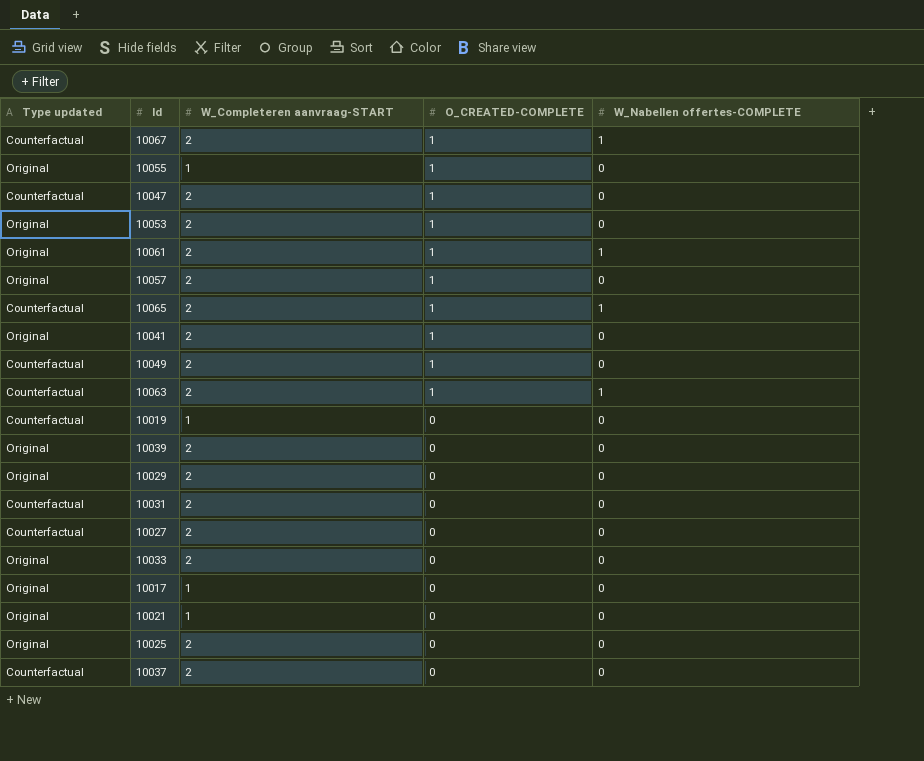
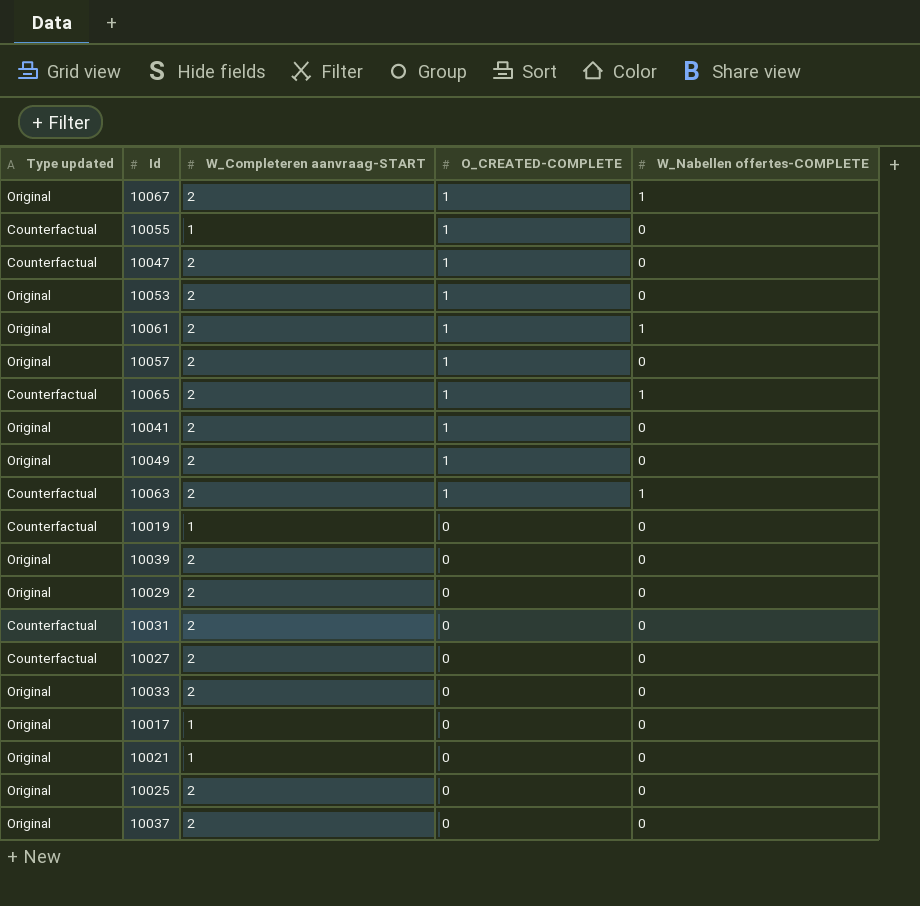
10067 | Type updated: Counterfactual -> Original
10055 | Type updated: Original -> Counterfactual
10049 | Type updated: Counterfactual -> Original
10037 | Type updated: Counterfactual -> Original

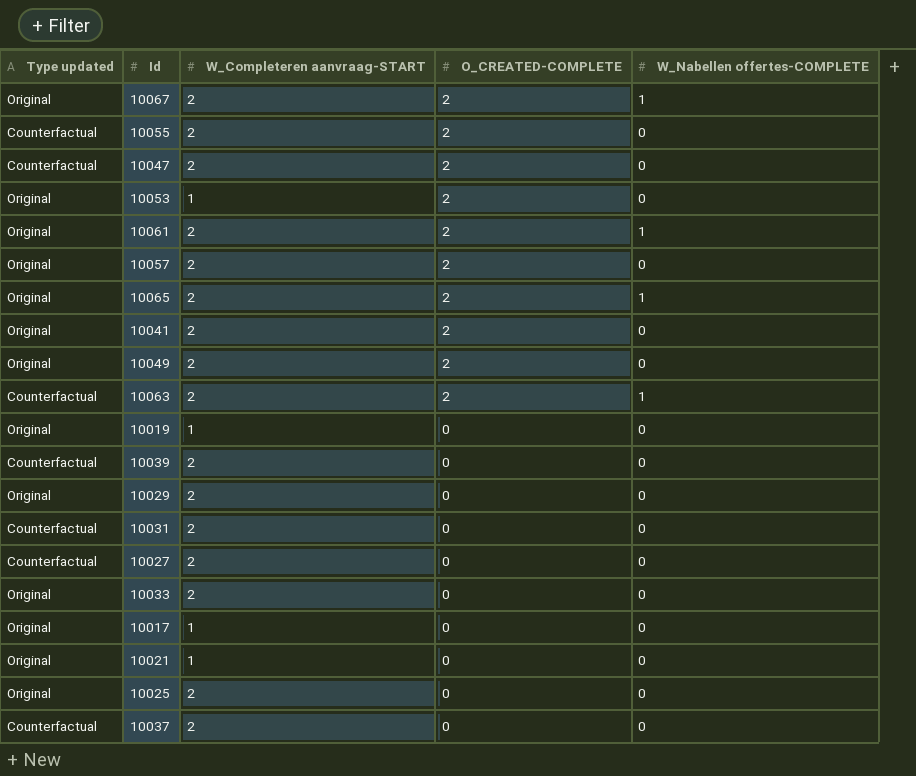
10067 | O_CREATED-COMPLETE: 1 -> 2
10055 | W_Completeren aanvraag-START: 1 -> 2
10055 | O_CREATED-COMPLETE: 1 -> 2
10047 | O_CREATED-COMPLETE: 1 -> 2
10053 | W_Completeren aanvraag-START: 2 -> 1
10053 | O_CREATED-COMPLETE: 1 -> 2
10061 | O_CREATED-COMPLETE: 1 -> 2
10057 | O_CREATED-COMPLETE: 1 -> 2
10065 | Type updated: Counterfactual -> Original
10065 | O_CREATED-COMPLETE: 1 -> 2
10041 | O_CREATED-COMPLETE: 1 -> 2
10049 | O_CREATED-COMPLETE: 1 -> 2
10063 | O_CREATED-COMPLETE: 1 -> 2
10019 | Type updated: Counterfactual -> Original
10039 | Type updated: Original -> Counterfactual
10037 | Type updated: Original -> Counterfactual

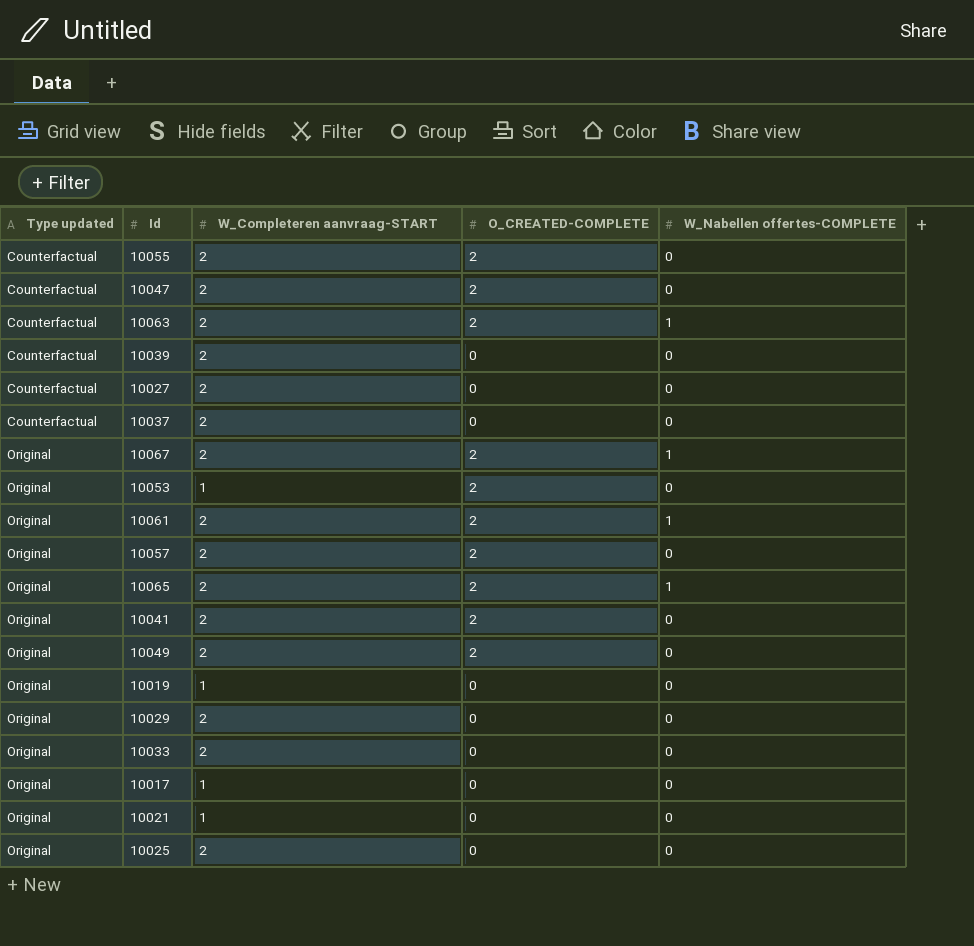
row order: O_CREATED-COMPLETE descending -> Type updated ascending
row 10031: Counterfactual | 2 | 0 | 0 -> none

